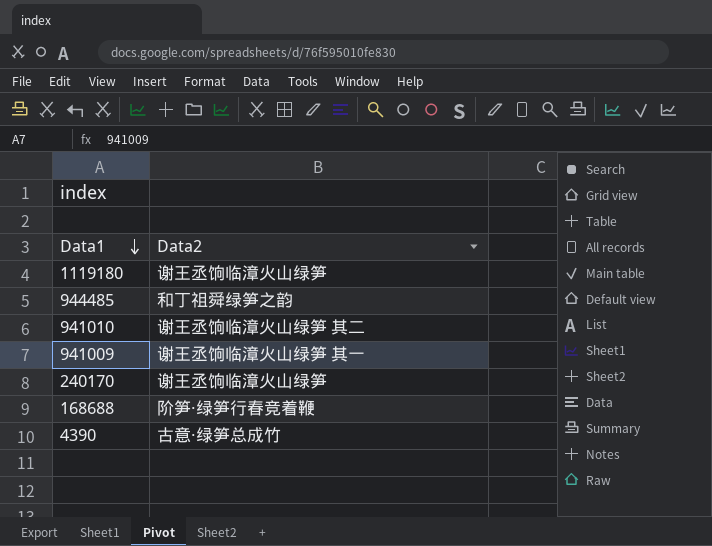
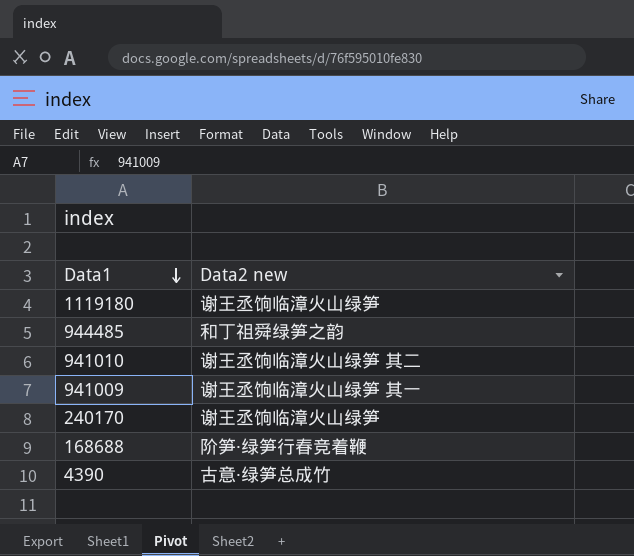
column name: Data2 -> Data2 new

